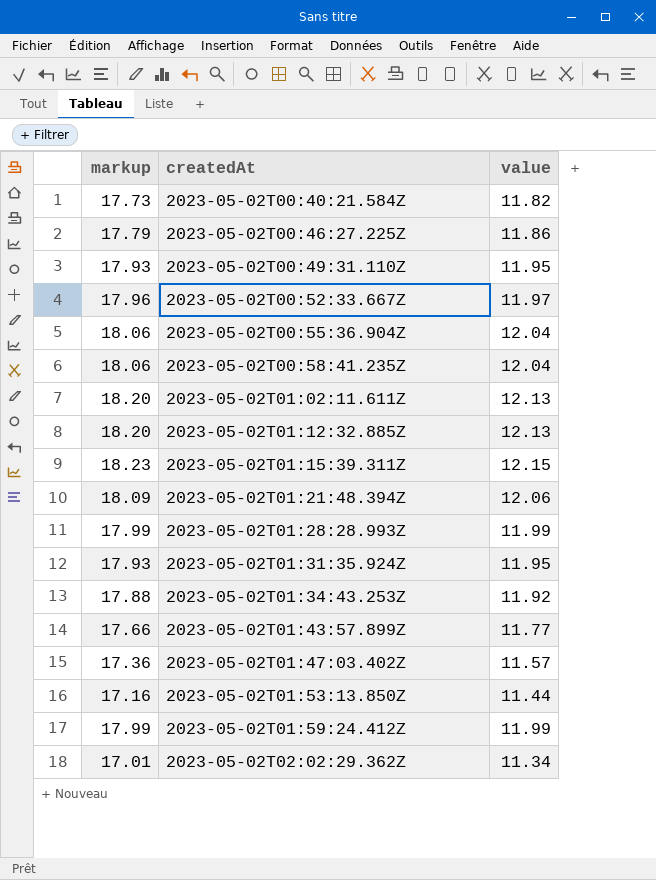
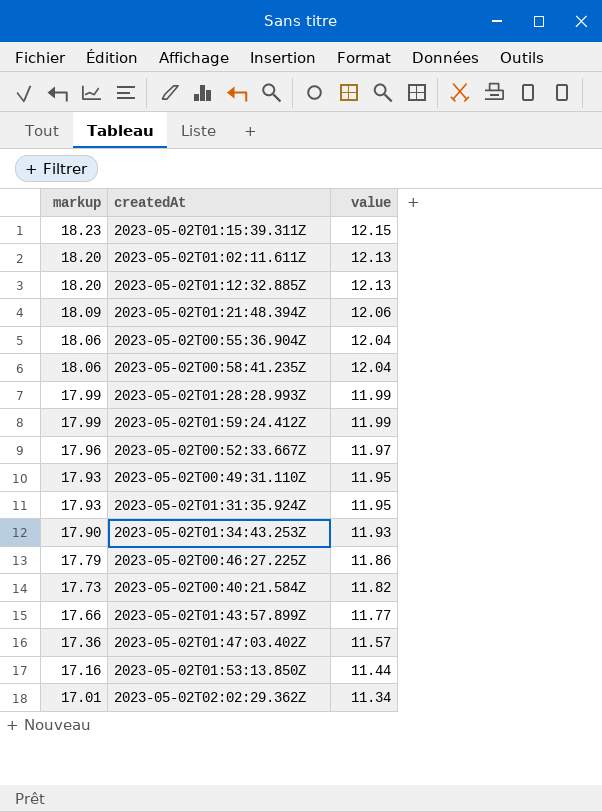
row order: createdAt ascending -> markup descending
2023-05-02T01:34:43.253Z | markup: 17.88 -> 17.90
2023-05-02T01:34:43.253Z | value: 11.92 -> 11.93

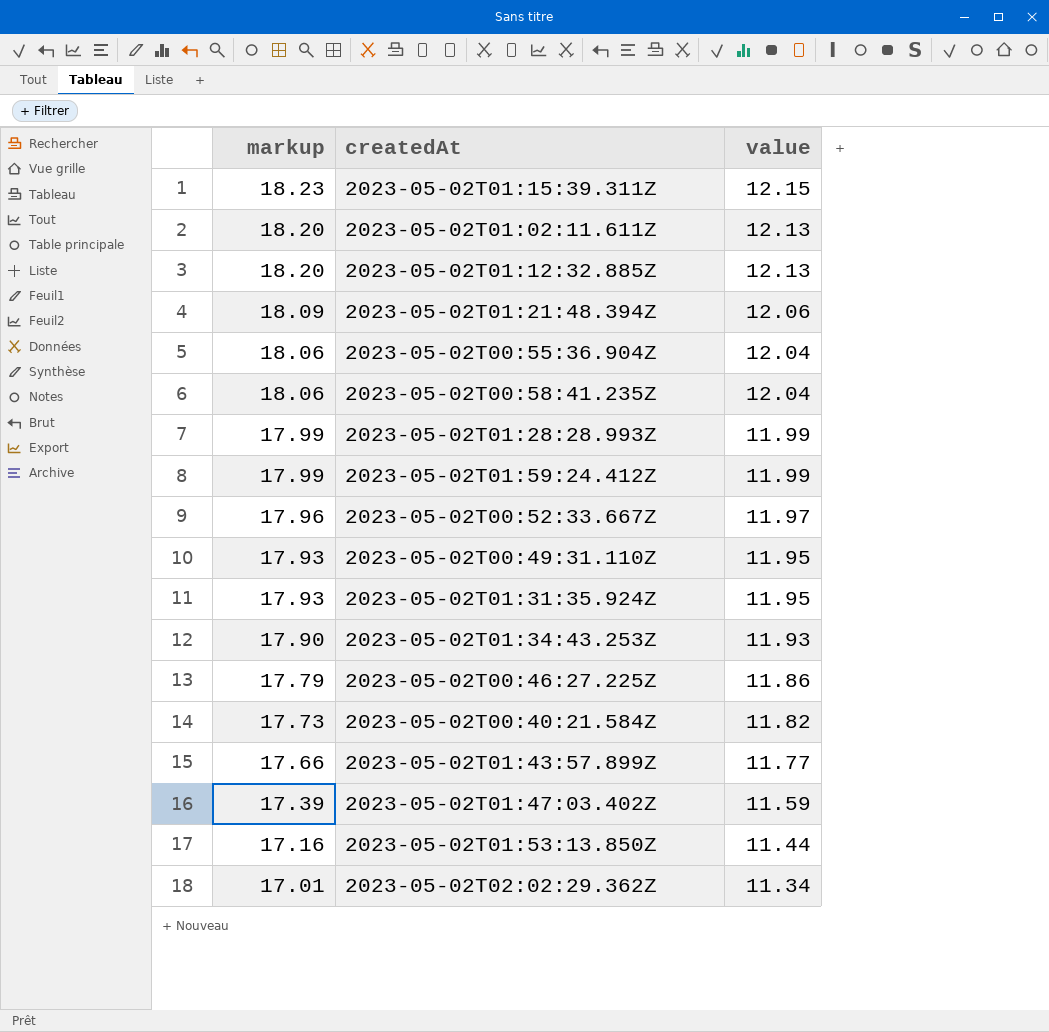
2023-05-02T01:47:03.402Z | markup: 17.36 -> 17.39
2023-05-02T01:47:03.402Z | value: 11.57 -> 11.59

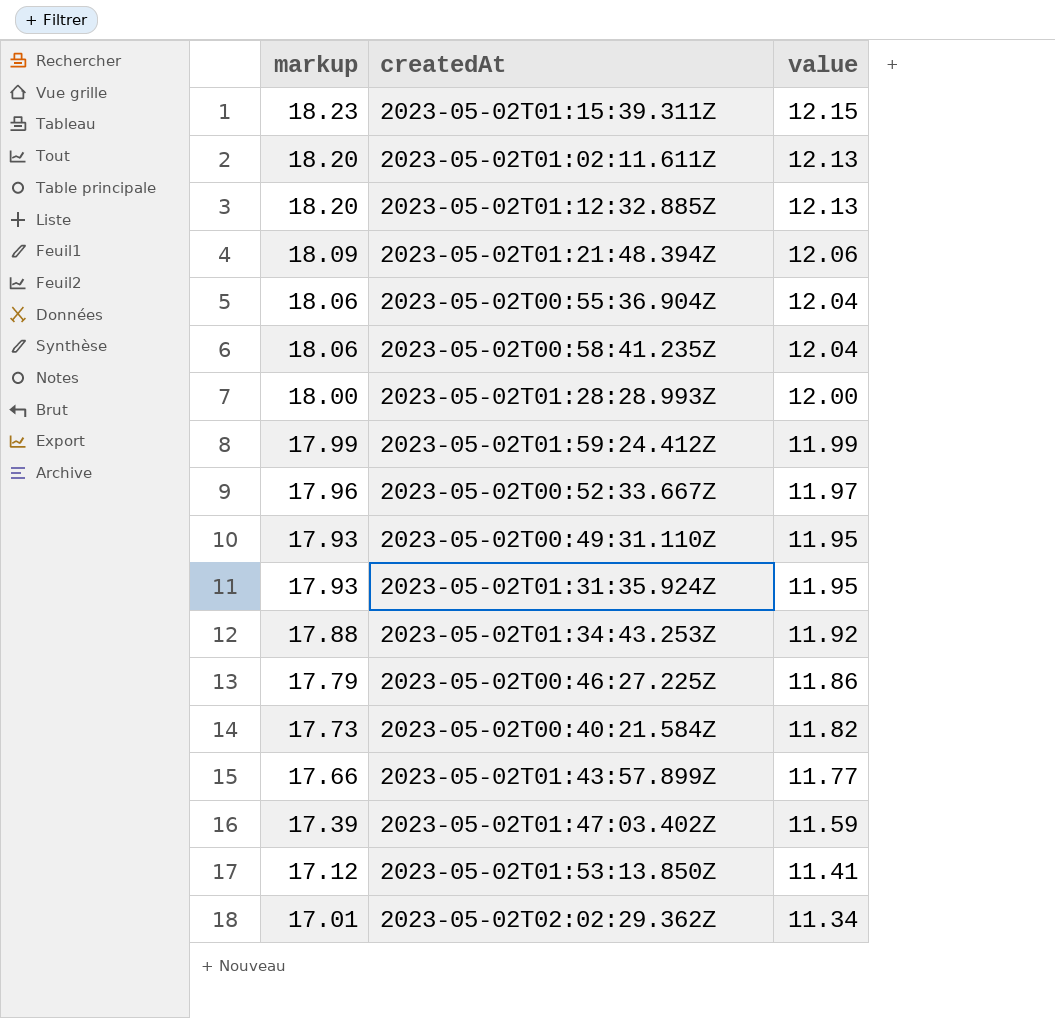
2023-05-02T01:28:28.993Z | markup: 17.99 -> 18.00
2023-05-02T01:28:28.993Z | value: 11.99 -> 12.00
2023-05-02T01:34:43.253Z | markup: 17.90 -> 17.88
2023-05-02T01:34:43.253Z | value: 11.93 -> 11.92
2023-05-02T01:53:13.850Z | markup: 17.16 -> 17.12
2023-05-02T01:53:13.850Z | value: 11.44 -> 11.41

